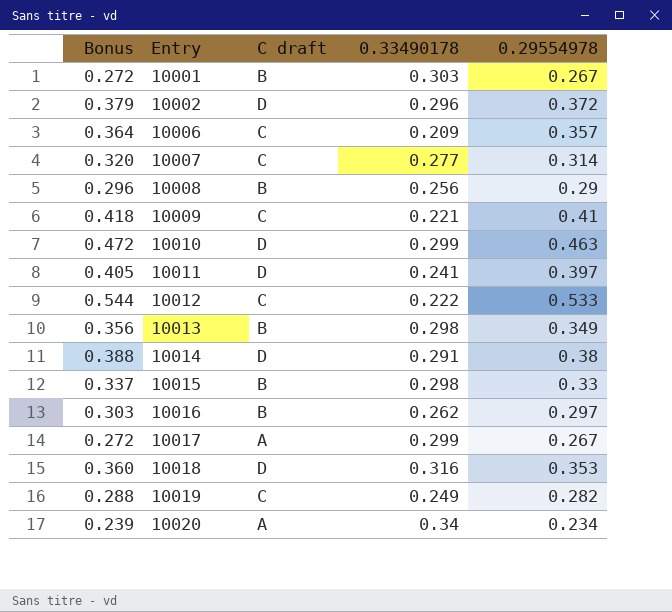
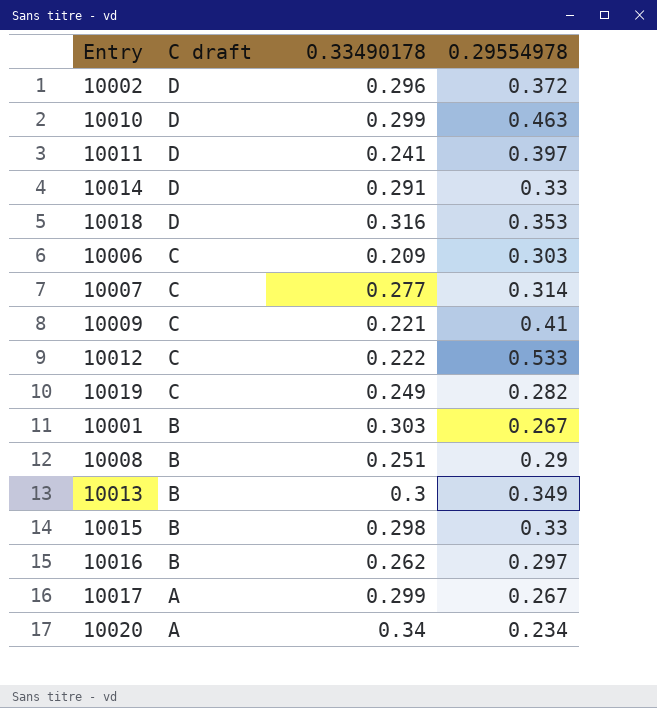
row order: Entry ascending -> C draft descending
column Bonus | formula: [0.29554978] * 1.02 -> none
10014 | 0.29554978: 0.38 -> 0.33
10006 | 0.29554978: 0.357 -> 0.303
10008 | 0.33490178: 0.256 -> 0.251
10013 | 0.33490178: 0.298 -> 0.3

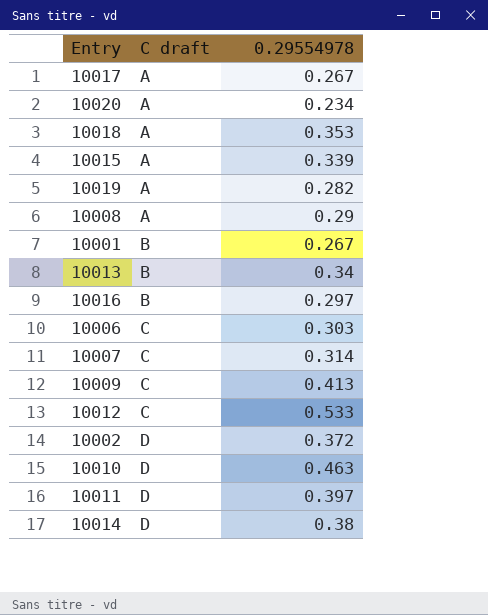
row order: C draft descending -> C draft ascending
column 0.33490178 | position: 3 -> none
10018 | C draft: D -> A
10015 | C draft: B -> A
10015 | 0.29554978: 0.33 -> 0.339
10019 | C draft: C -> A
10008 | C draft: B -> A
10013 | 0.29554978: 0.349 -> 0.34
10009 | 0.29554978: 0.41 -> 0.413
10014 | 0.29554978: 0.33 -> 0.38

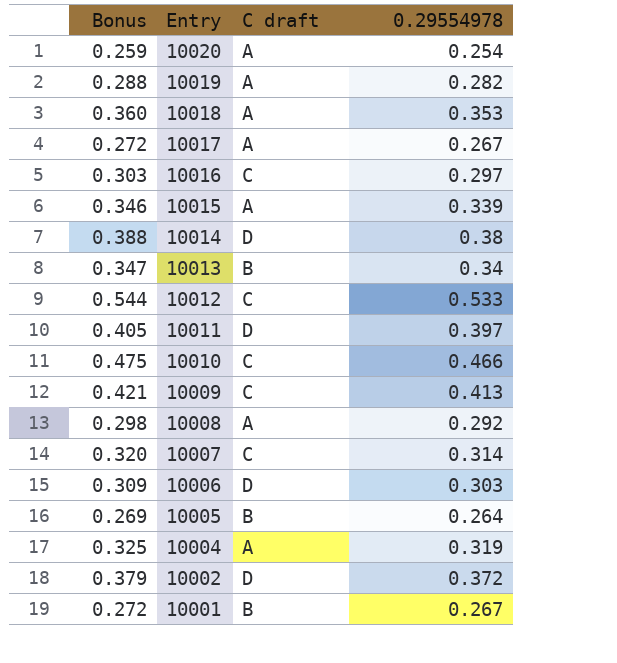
row order: C draft ascending -> Entry descending
column Bonus | formula: none -> [0.29554978] * 1.02
10020 | 0.29554978: 0.234 -> 0.254
10016 | C draft: B -> C
10010 | C draft: D -> C
10010 | 0.29554978: 0.463 -> 0.466
10008 | 0.29554978: 0.29 -> 0.292
10006 | C draft: C -> D
row 10005: none -> 0.269 | B | 0.264
row 10004: none -> 0.325 | A | 0.319

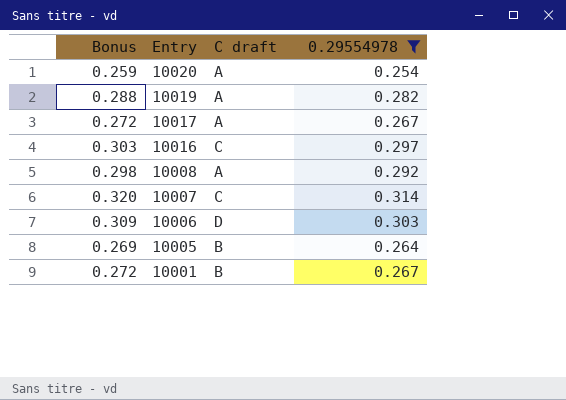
filter: none -> 0.29554978 <= 0.314

